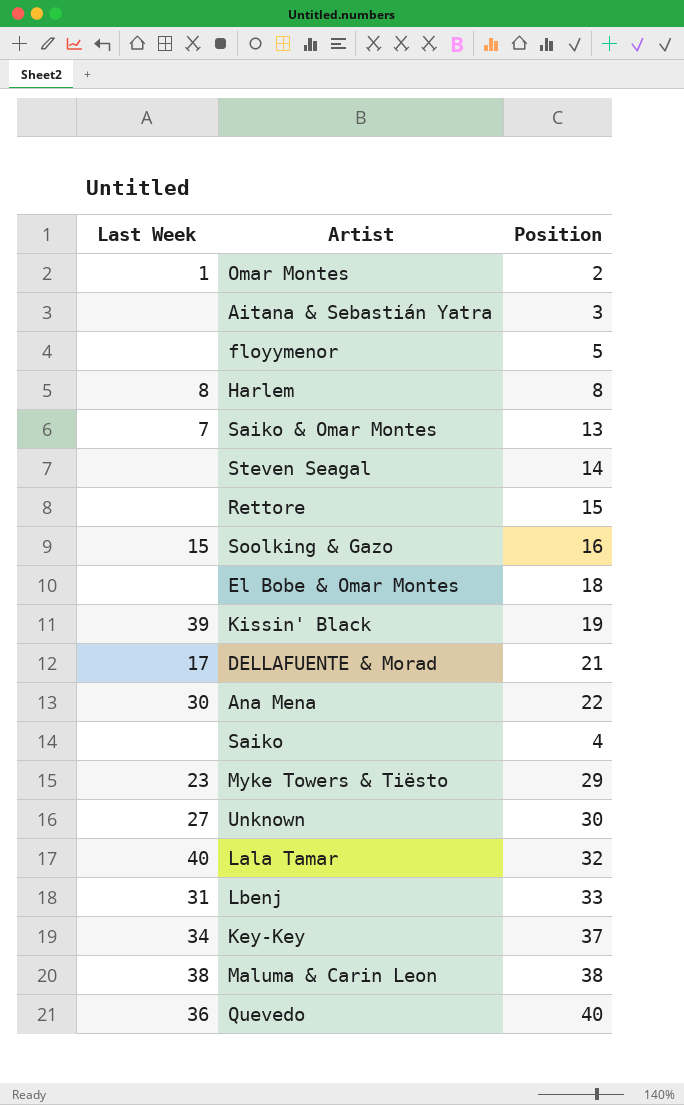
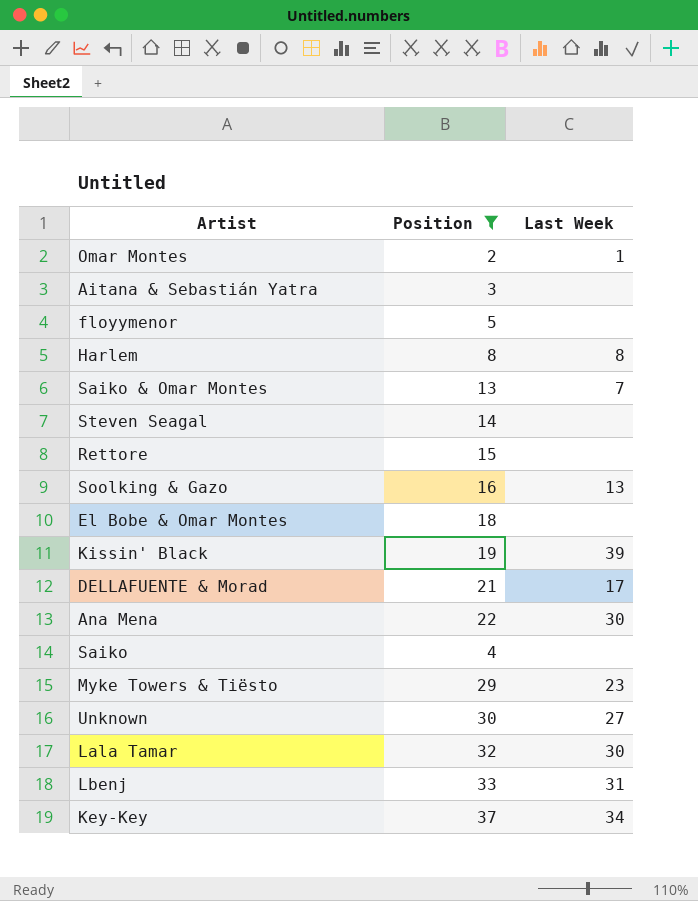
filter: none -> Position <= 37
column Last Week | position: 1 -> 3
Soolking & Gazo | Last Week: 15 -> 13
Lala Tamar | Last Week: 40 -> 30

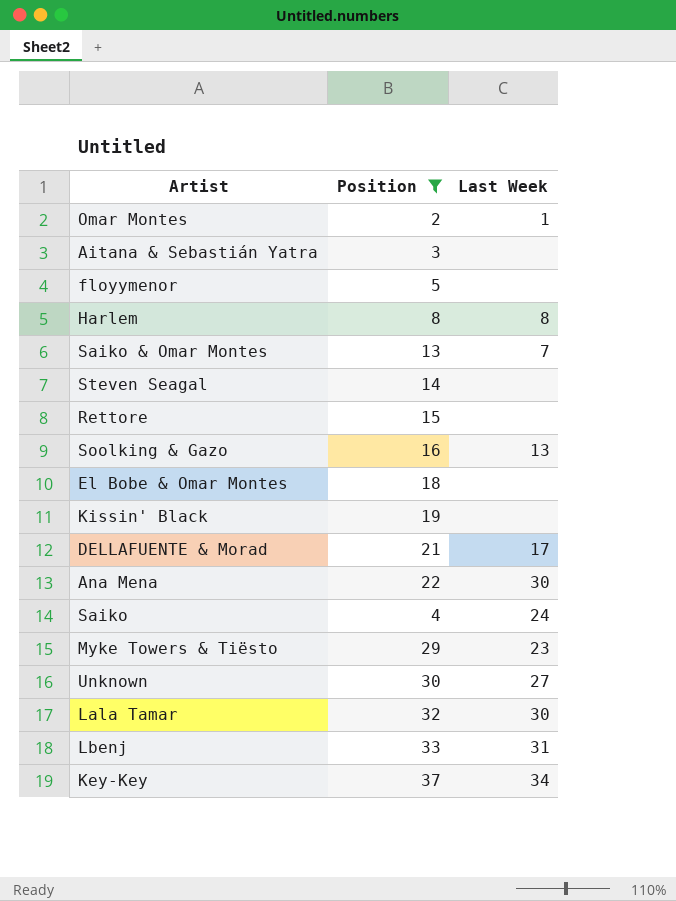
Kissin' Black | Last Week: 39 -> none
Saiko | Last Week: none -> 24

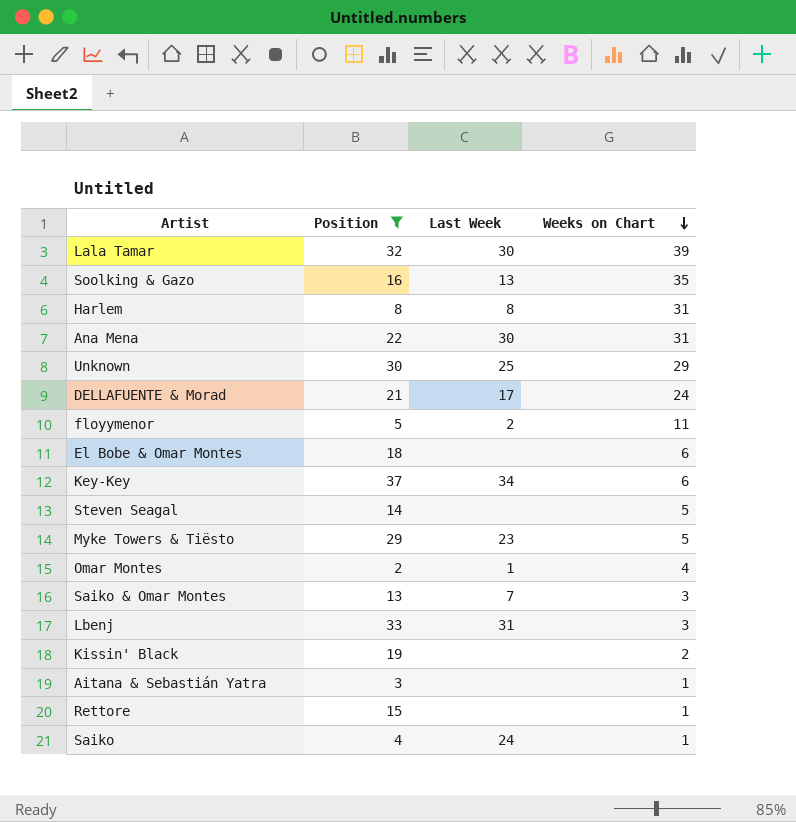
row order: none -> Weeks on Chart descending
column Weeks on Chart | position: none -> 4
Unknown | Last Week: 27 -> 25
floyymenor | Last Week: none -> 2

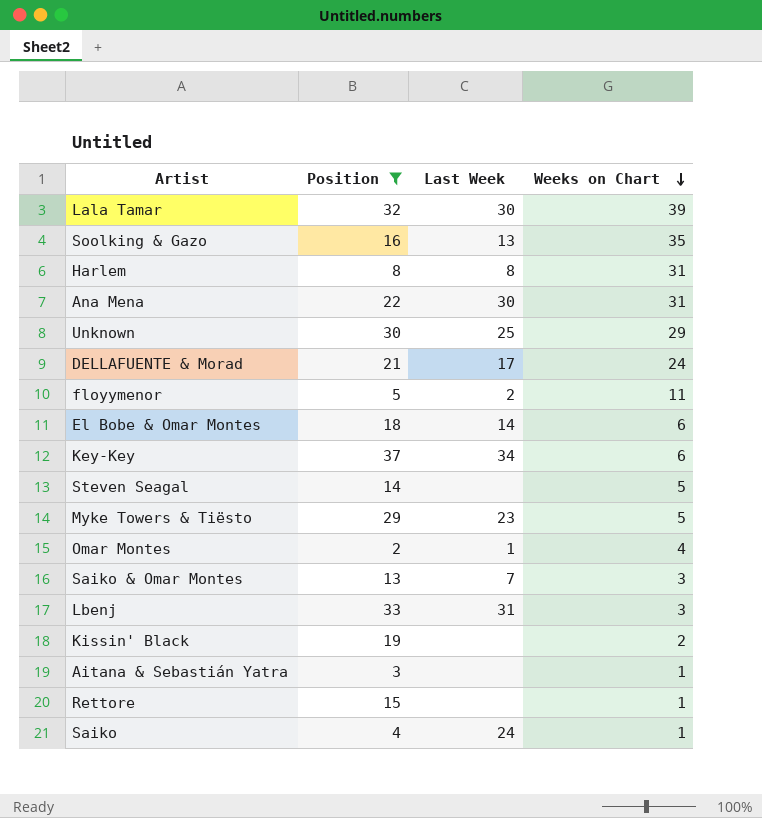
El Bobe & Omar Montes | Last Week: none -> 14

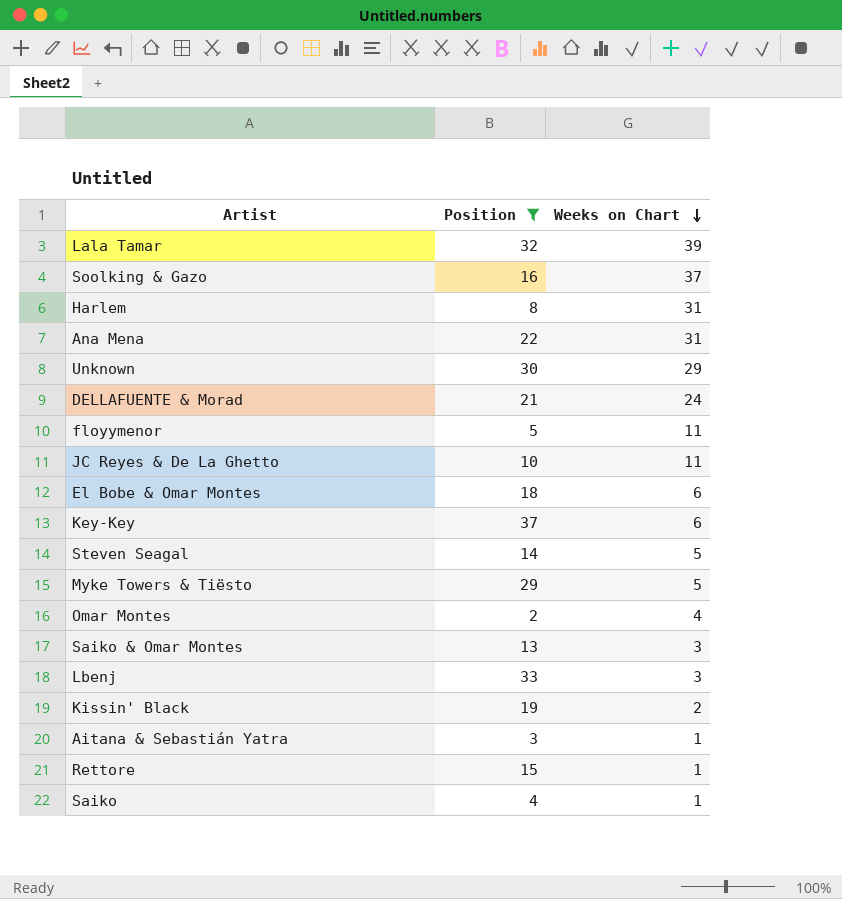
column Last Week | position: 3 -> none
Soolking & Gazo | Weeks on Chart: 35 -> 37
row JC Reyes & De La Ghetto: none -> 10 | 11

